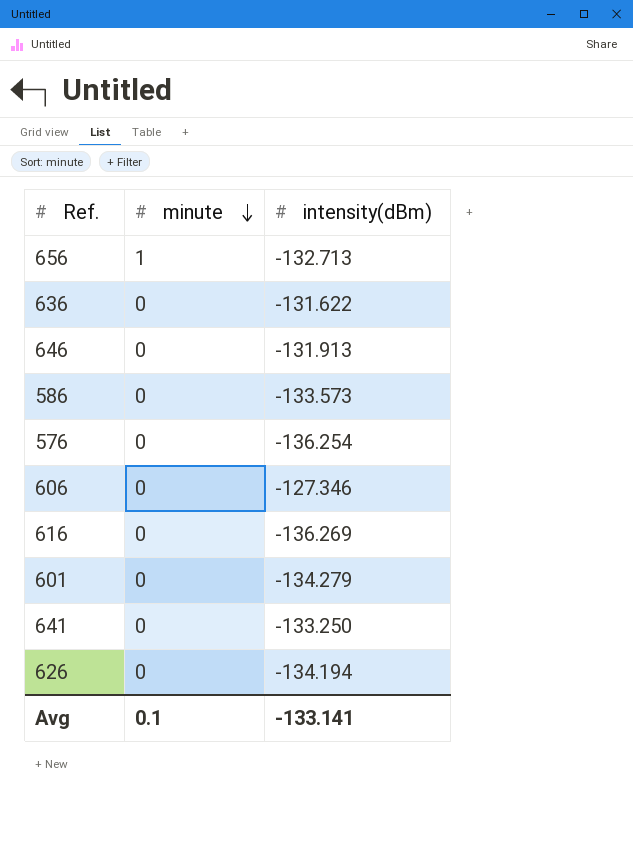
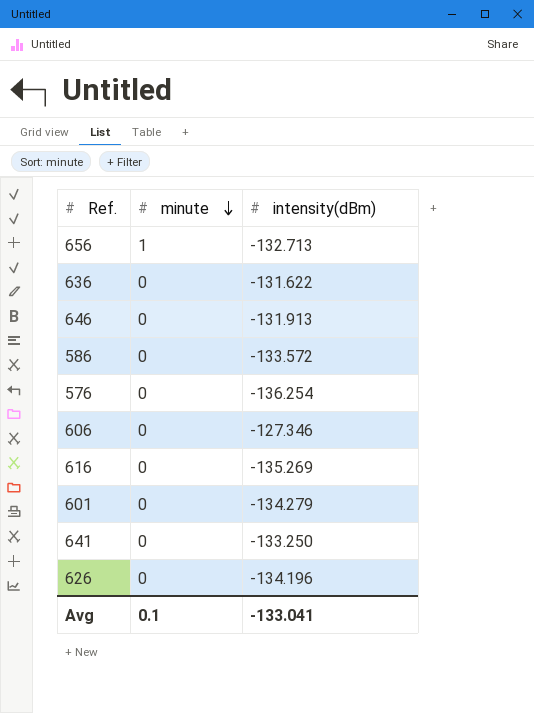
586 | intensity(dBm): -133.573 -> -133.572
616 | intensity(dBm): -136.269 -> -135.269
626 | intensity(dBm): -134.194 -> -134.196
Avg | intensity(dBm): -133.141 -> -133.041

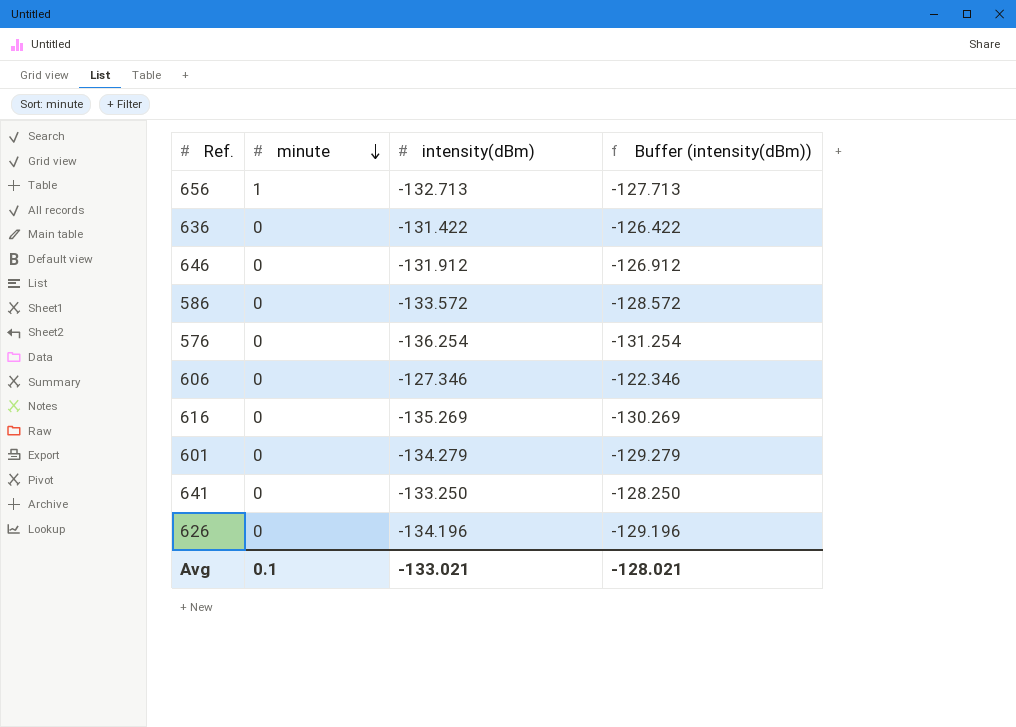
column Buffer (intensity(dBm)) | formula: none -> [intensity(dBm)] + 5
636 | intensity(dBm): -131.622 -> -131.422
646 | intensity(dBm): -131.913 -> -131.912
Avg | intensity(dBm): -133.041 -> -133.021

